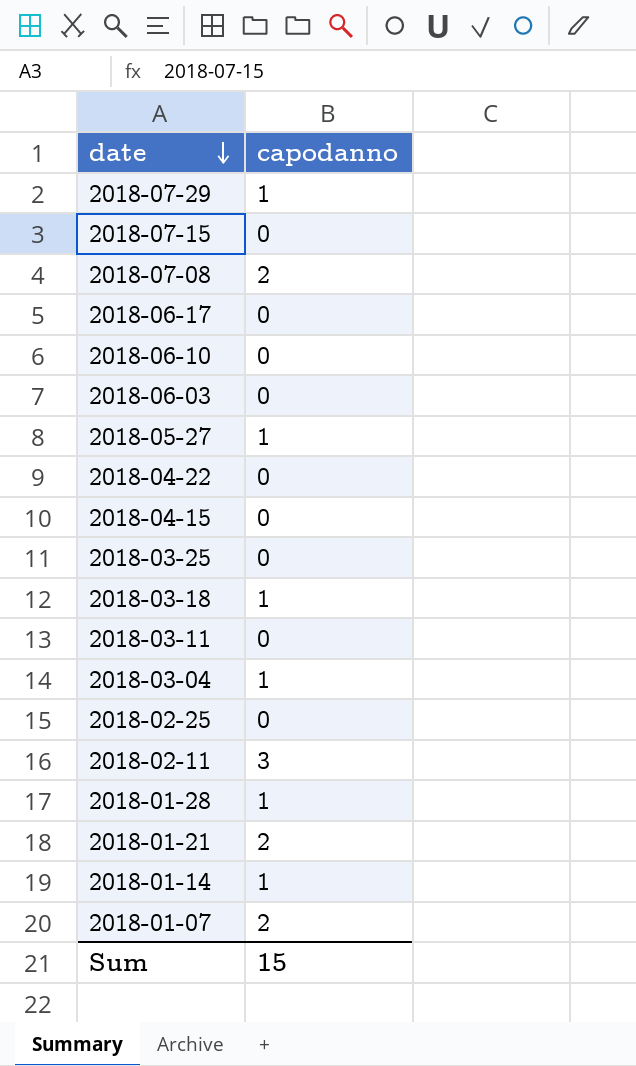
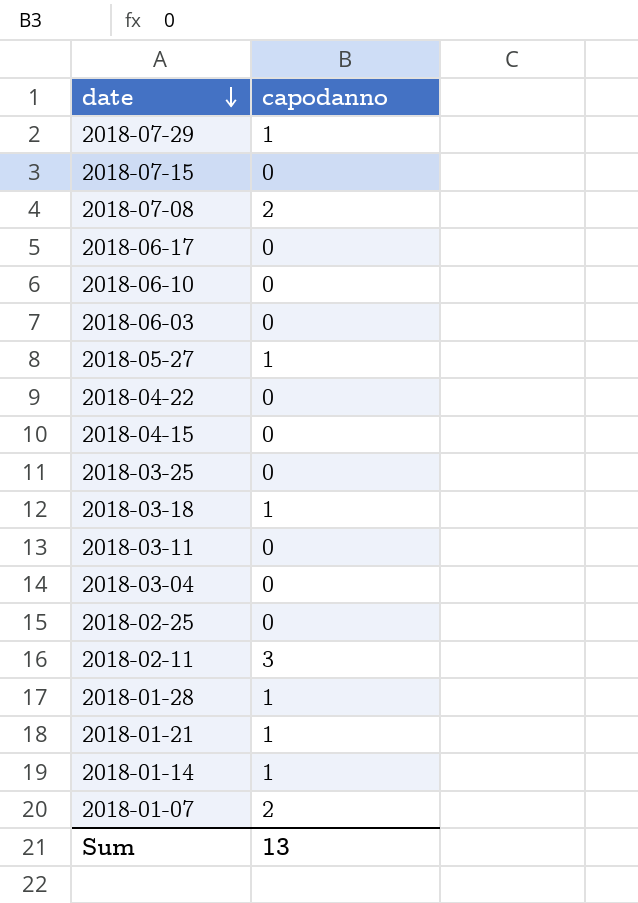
2018-03-04 | capodanno: 1 -> 0
2018-01-21 | capodanno: 2 -> 1
Sum | capodanno: 15 -> 13

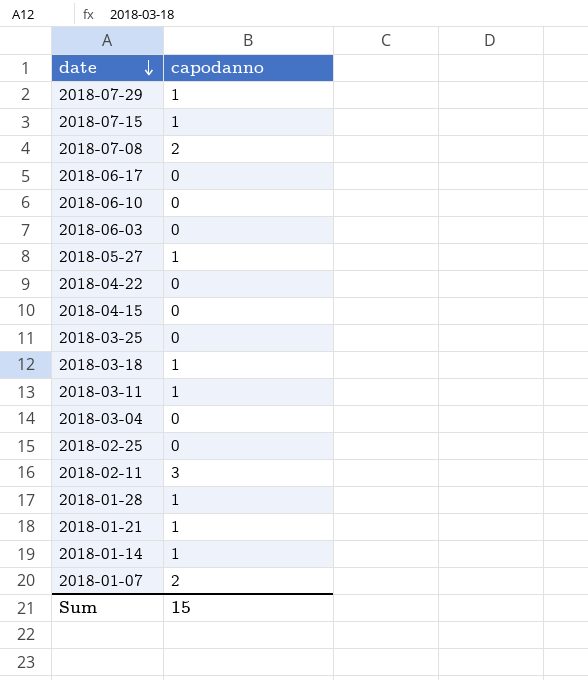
2018-07-15 | capodanno: 0 -> 1
2018-03-11 | capodanno: 0 -> 1
Sum | capodanno: 13 -> 15

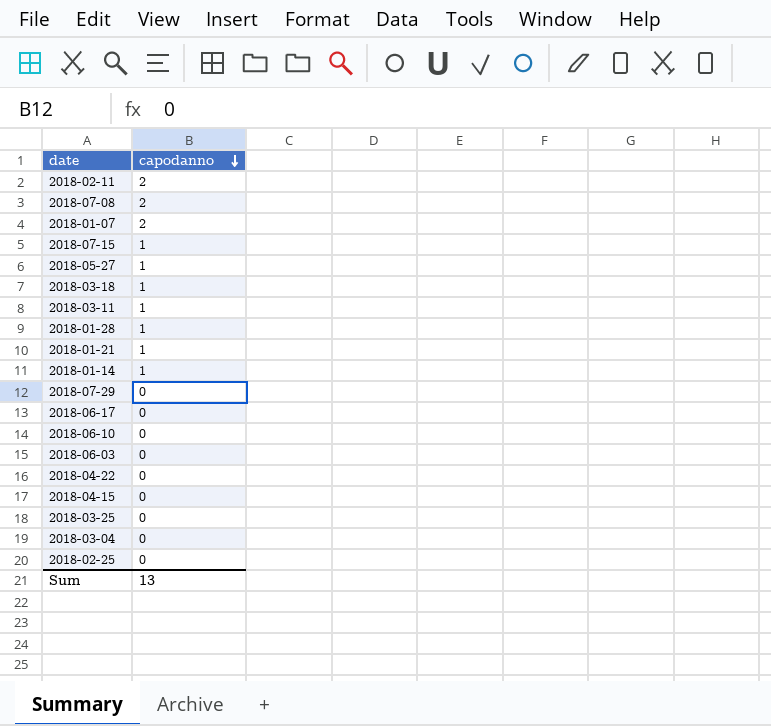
row order: date descending -> capodanno descending
2018-02-11 | capodanno: 3 -> 2
2018-07-29 | capodanno: 1 -> 0
Sum | capodanno: 15 -> 13

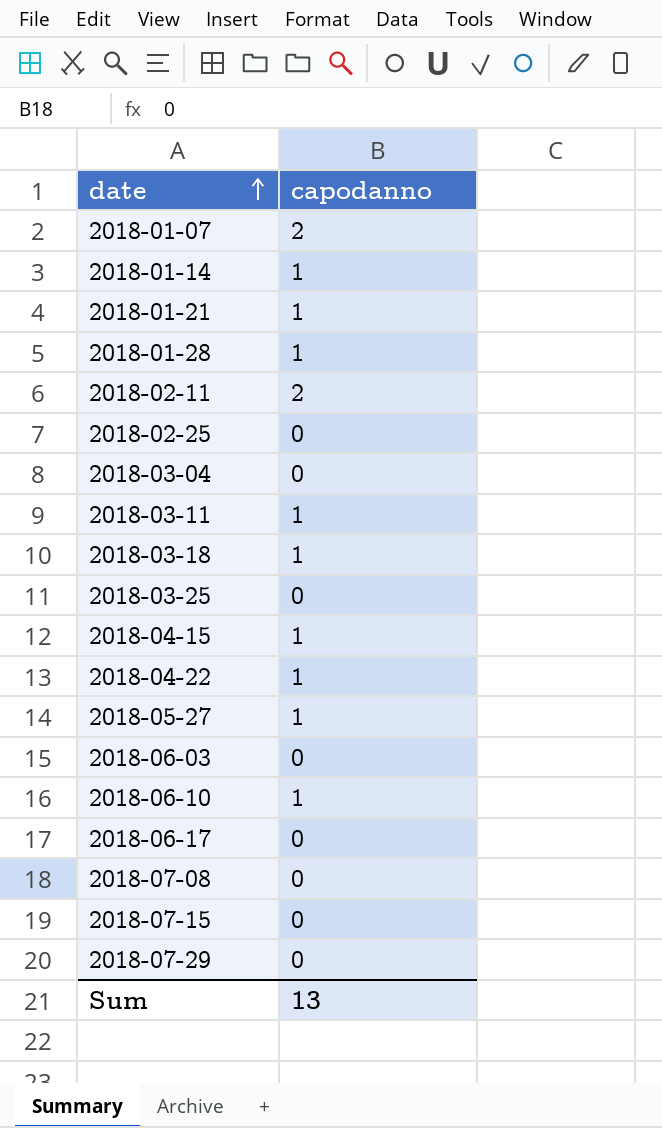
row order: capodanno descending -> date ascending
2018-04-15 | capodanno: 0 -> 1
2018-04-22 | capodanno: 0 -> 1
2018-06-10 | capodanno: 0 -> 1
2018-07-08 | capodanno: 2 -> 0
2018-07-15 | capodanno: 1 -> 0

